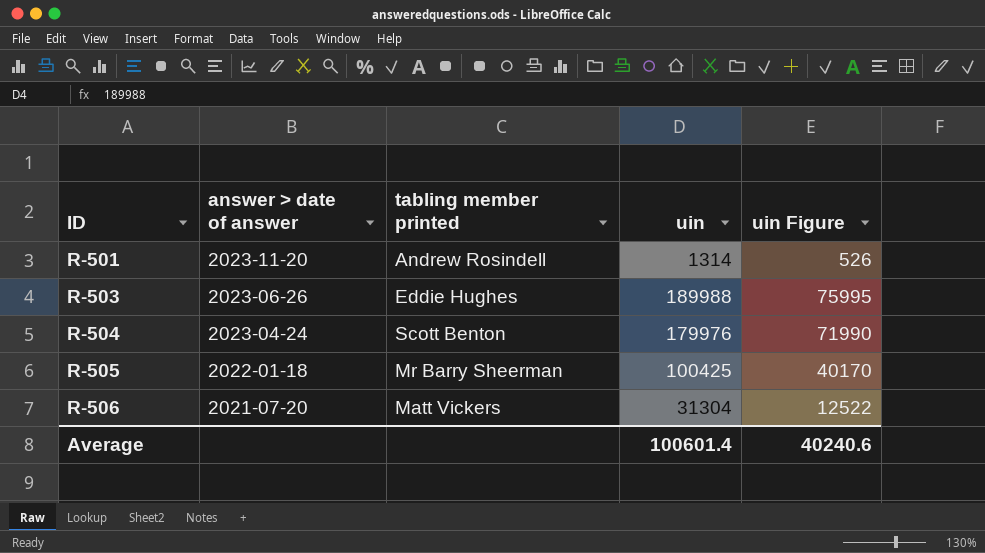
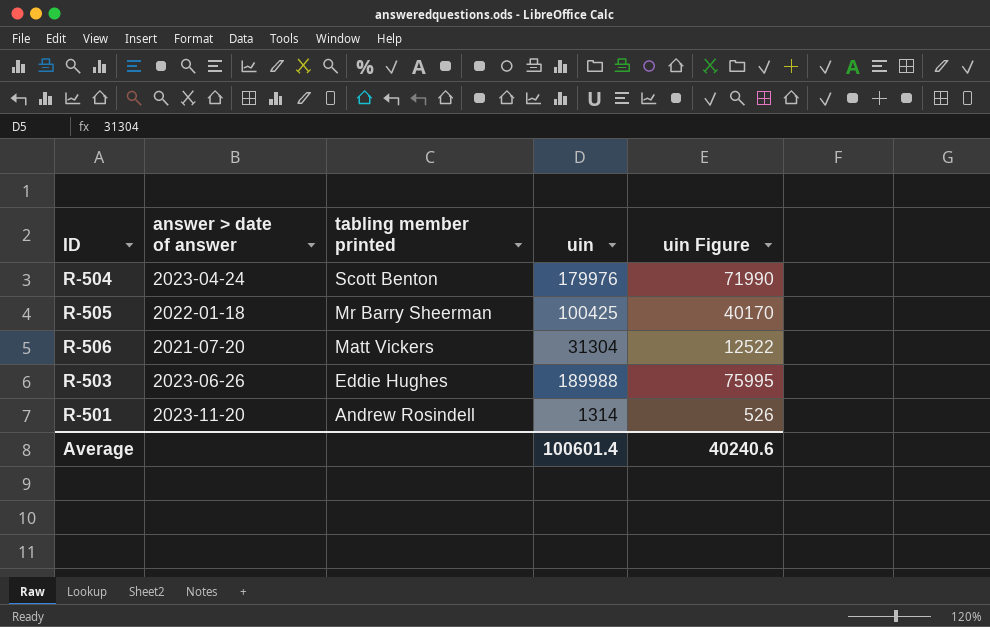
row order: ID ascending -> tabling member printed descending

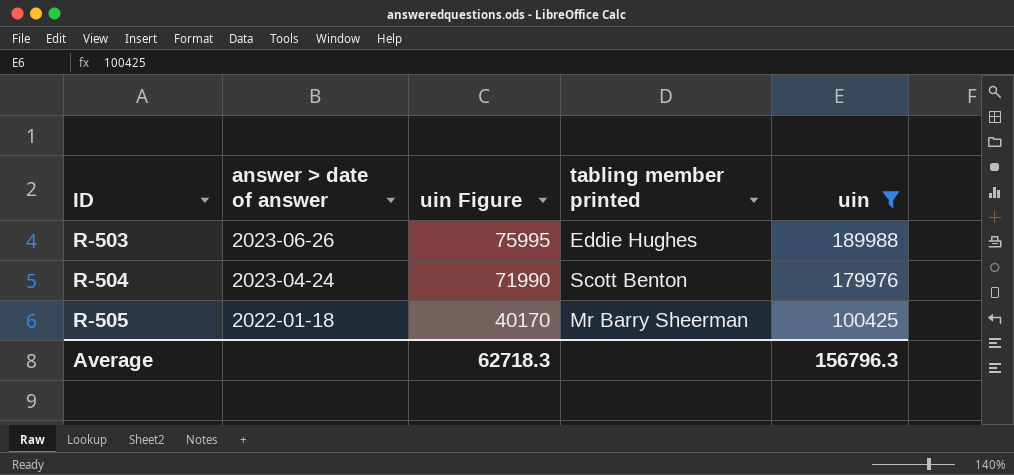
filter: none -> uin >= 100425
row order: tabling member printed descending -> ID ascending
column uin Figure | position: 5 -> 3
Average | uin Figure: 40240.6 -> 62718.3
Average | uin: 100601.4 -> 156796.3

